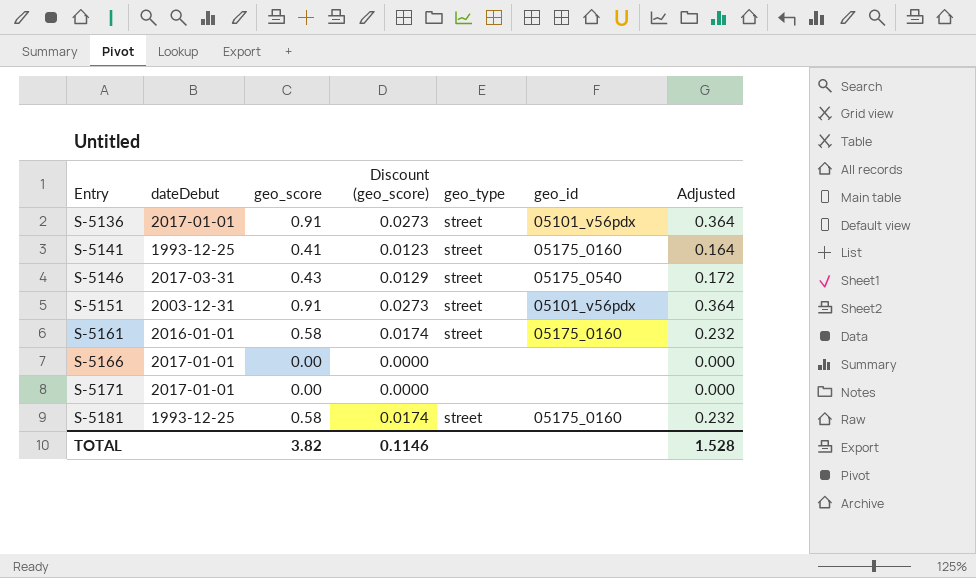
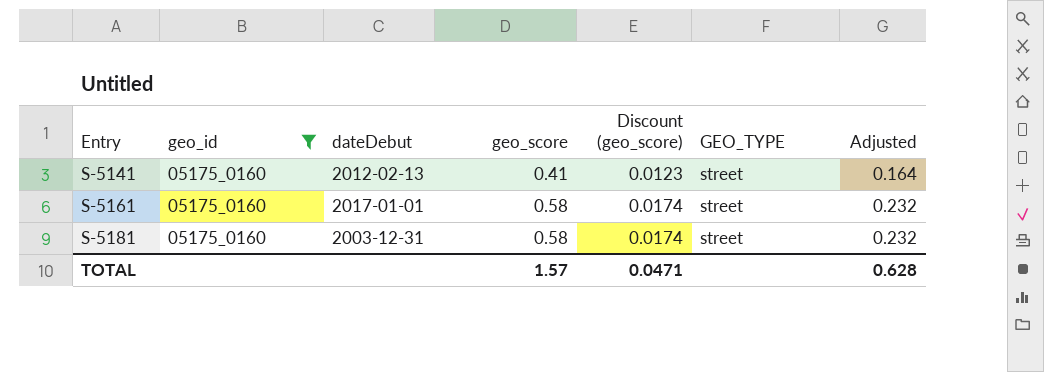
filter: none -> geo_id = 05175_0160
column geo_id | position: 6 -> 2
column name: geo_type -> GEO_TYPE
S-5141 | dateDebut: 1993-12-25 -> 2012-02-13
S-5161 | dateDebut: 2016-01-01 -> 2017-01-01
S-5181 | dateDebut: 1993-12-25 -> 2003-12-31
TOTAL | geo_score: 3.82 -> 1.57
TOTAL | Discount (geo_score): 0.1146 -> 0.0471
TOTAL | Adjusted: 1.528 -> 0.628

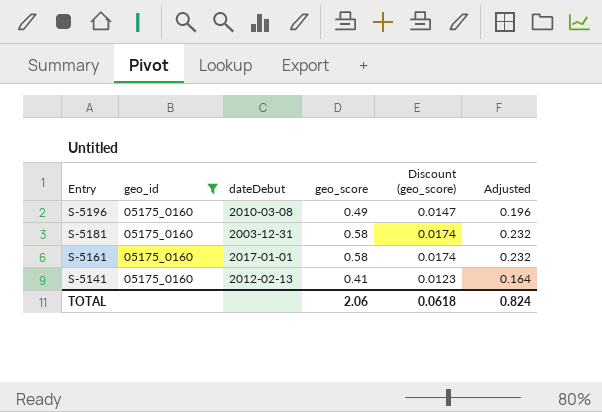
row order: Entry ascending -> Entry descending
column GEO_TYPE | position: 6 -> none
row S-5196: none -> 05175_0160 | 2010-03-08 | 0.49 | 0.0147 | 0.196
TOTAL | geo_score: 1.57 -> 2.06
TOTAL | Discount (geo_score): 0.0471 -> 0.0618
TOTAL | Adjusted: 0.628 -> 0.824

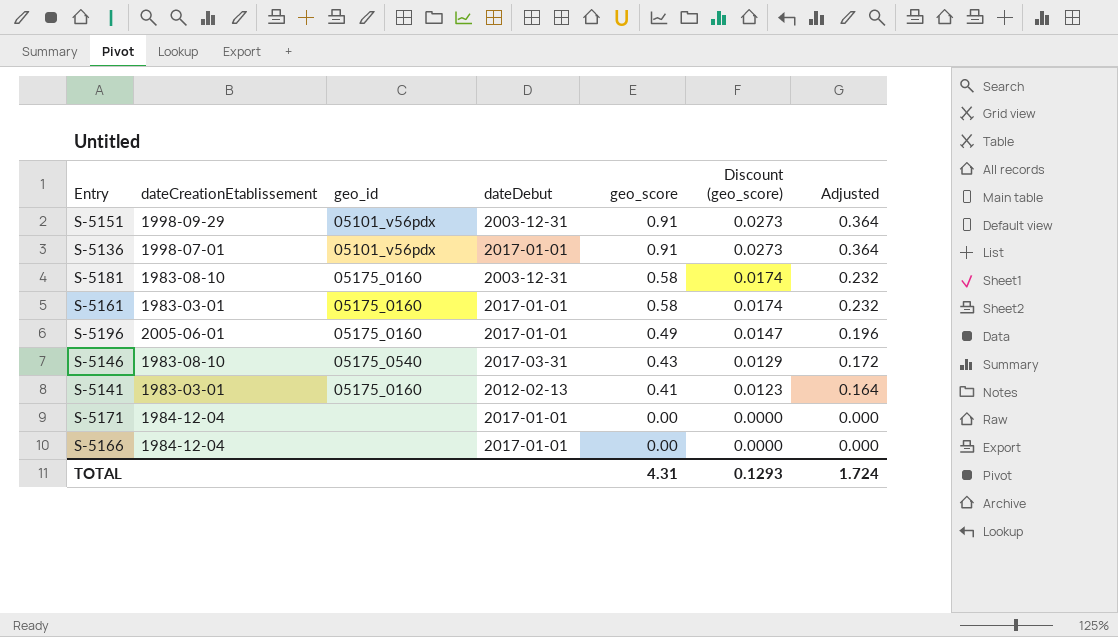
filter: geo_id = 05175_0160 -> none
row order: Entry descending -> geo_score descending
column dateCreationEtablissement | position: none -> 2
S-5196 | dateDebut: 2010-03-08 -> 2017-01-01
TOTAL | geo_score: 2.06 -> 4.31
TOTAL | Discount (geo_score): 0.0618 -> 0.1293
TOTAL | Adjusted: 0.824 -> 1.724

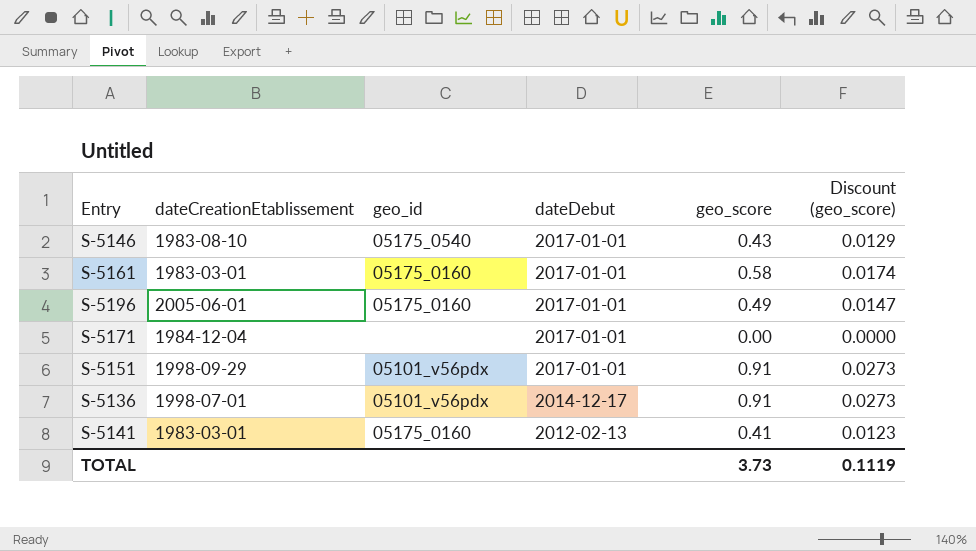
row order: geo_score descending -> dateDebut descending
column Adjusted | formula: [geo_score] * 0.4 -> none
row S-5181: 1983-08-10 | 05175_0160 | 2003-12-31 | 0.58 | 0.0174 | 0.232 -> none
row S-5166: 1984-12-04 | none | 2017-01-01 | 0.00 | 0.0000 | 0.000 -> none
S-5146 | dateDebut: 2017-03-31 -> 2017-01-01
S-5151 | dateDebut: 2003-12-31 -> 2017-01-01
S-5136 | dateDebut: 2017-01-01 -> 2014-12-17
TOTAL | geo_score: 4.31 -> 3.73
TOTAL | Discount (geo_score): 0.1293 -> 0.1119

